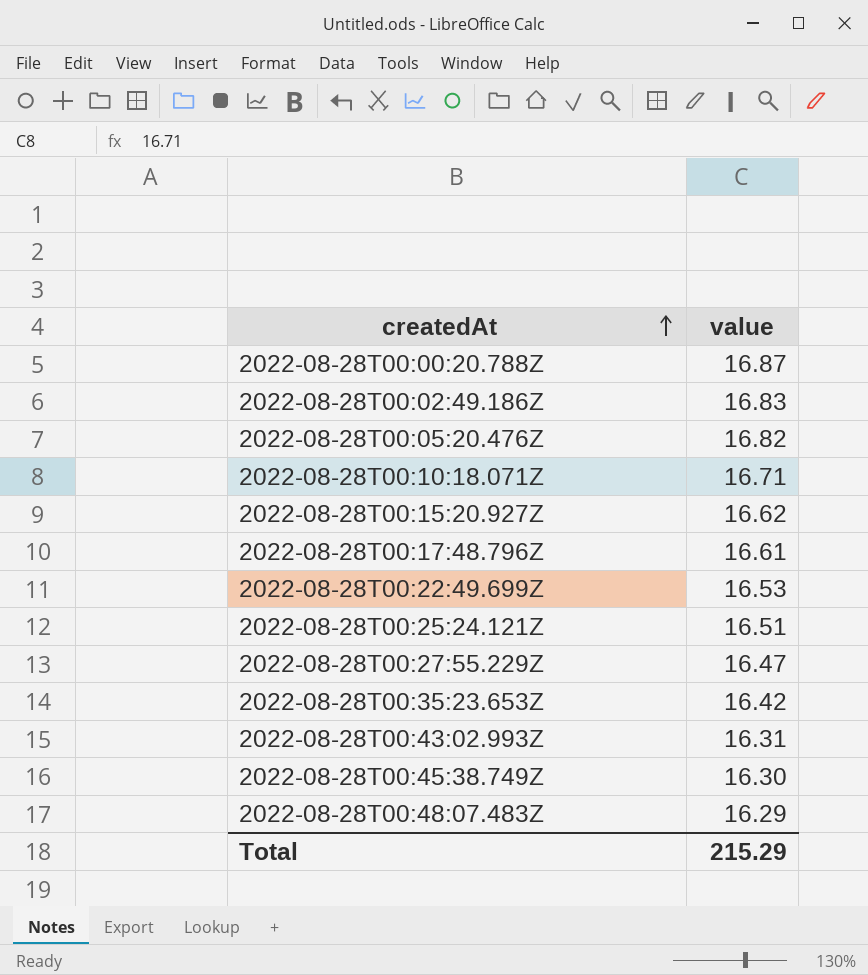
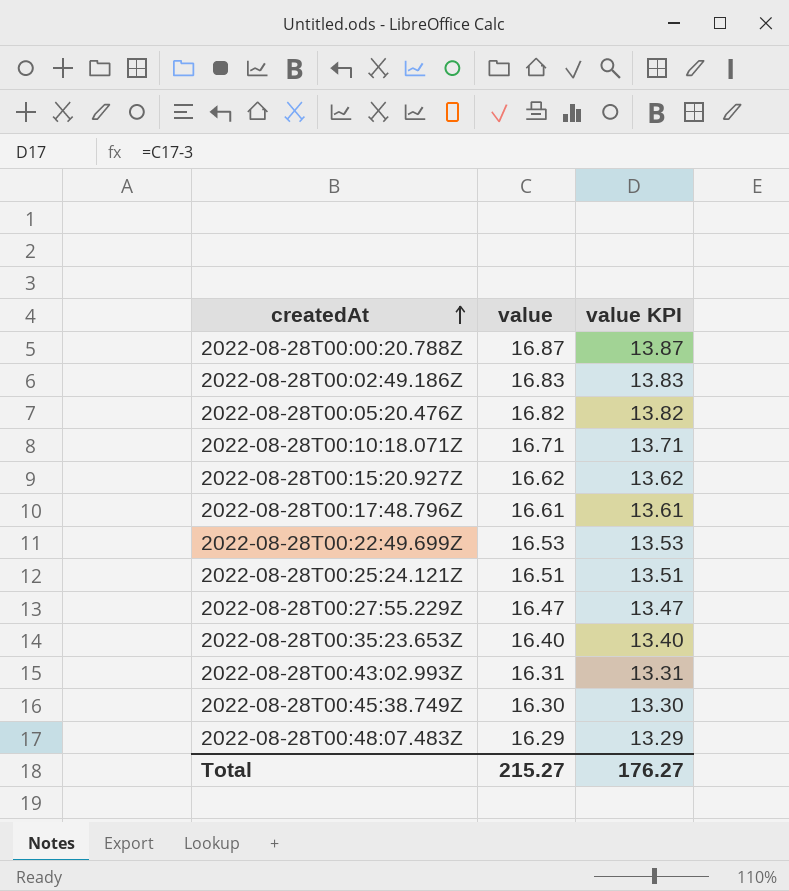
column value KPI | formula: none -> [value] - 3
2022-08-28T00:35:23.653Z | value: 16.42 -> 16.40
Total | value: 215.29 -> 215.27

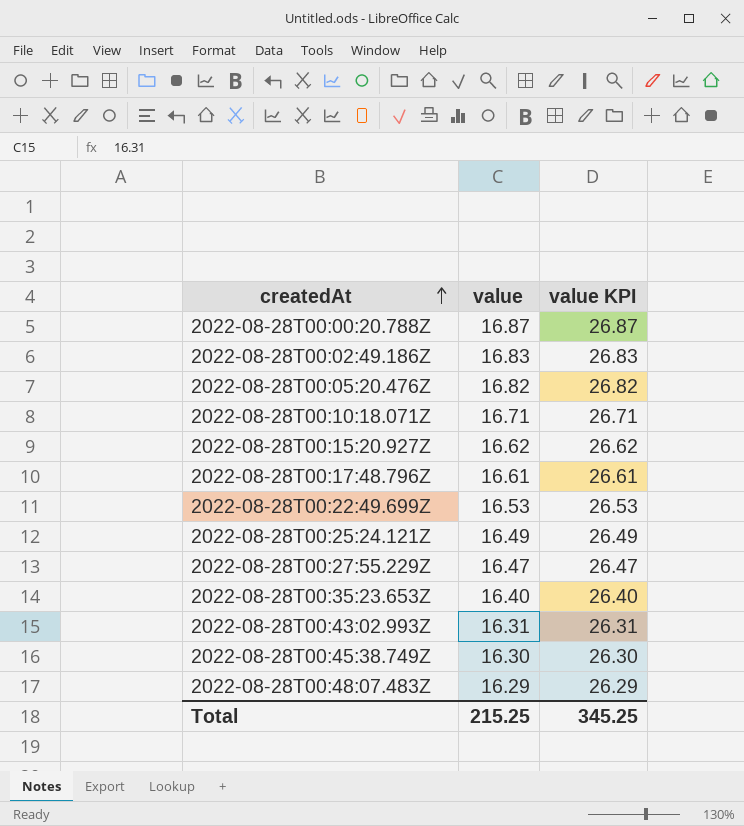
column value KPI | formula: [value] - 3 -> [value] + 10
2022-08-28T00:25:24.121Z | value: 16.51 -> 16.49
Total | value: 215.27 -> 215.25
Total | value KPI: 176.27 -> 345.25

